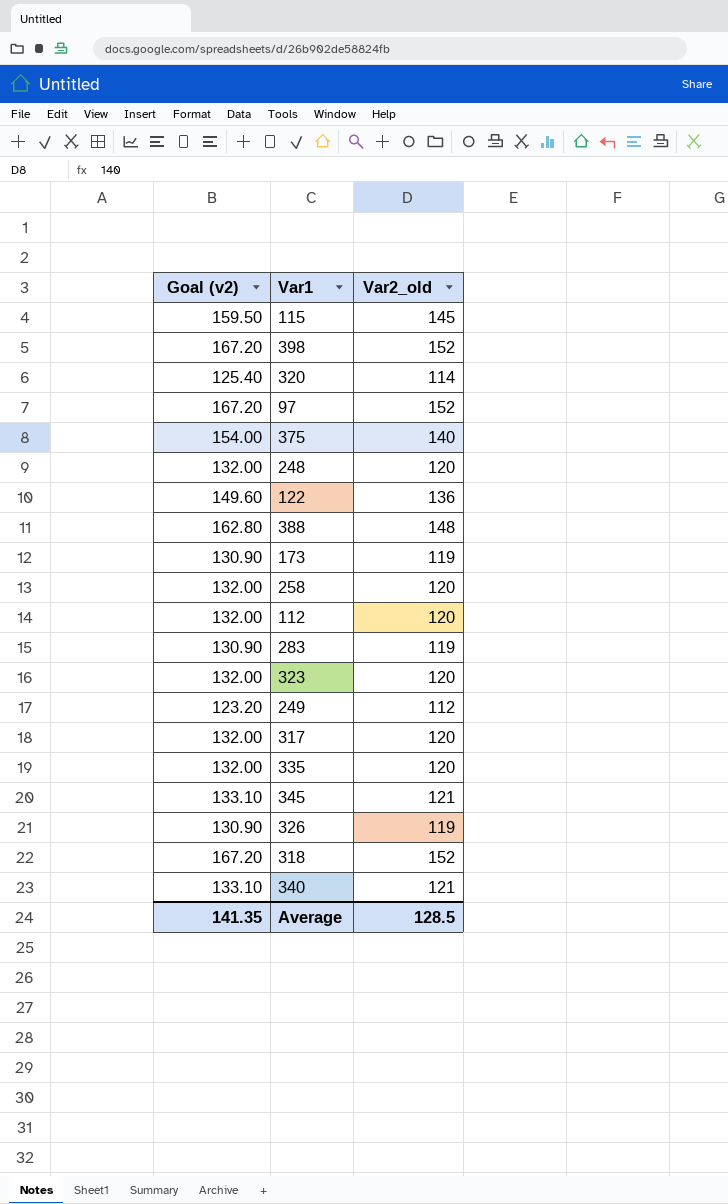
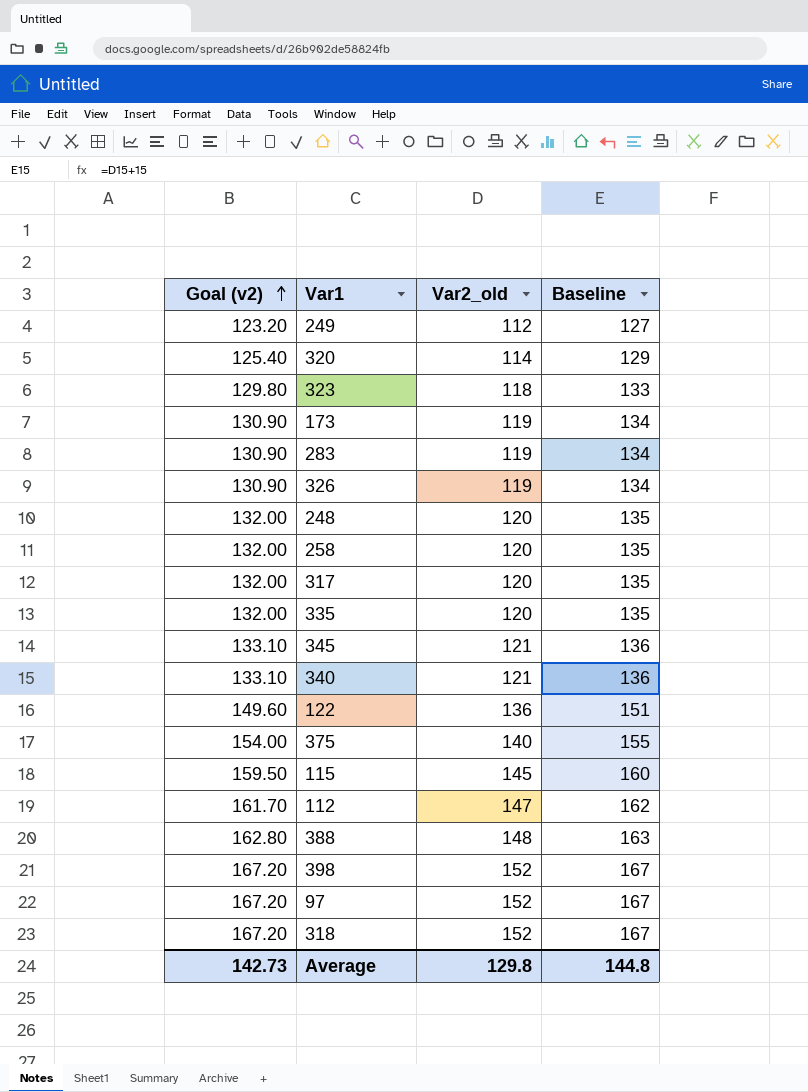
row order: none -> Goal (v2) ascending
column Baseline | formula: none -> [Var2_old] + 15
323 | Goal (v2): 132.00 -> 129.80
323 | Var2_old: 120 -> 118
112 | Goal (v2): 132.00 -> 161.70
112 | Var2_old: 120 -> 147
Average | Goal (v2): 141.35 -> 142.73
Average | Var2_old: 128.5 -> 129.8

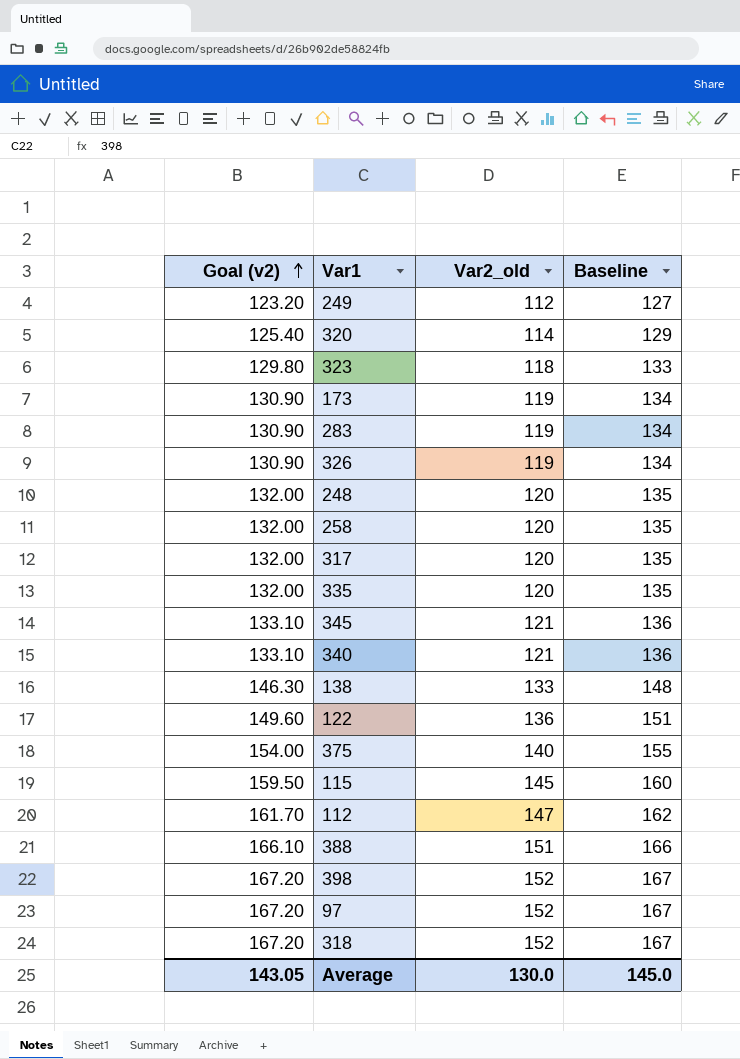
row 138: none -> 146.30 | 133 | 148
388 | Goal (v2): 162.80 -> 166.10
388 | Var2_old: 148 -> 151
388 | Baseline: 163 -> 166
Average | Goal (v2): 142.73 -> 143.05
Average | Var2_old: 129.8 -> 130.0
Average | Baseline: 144.8 -> 145.0

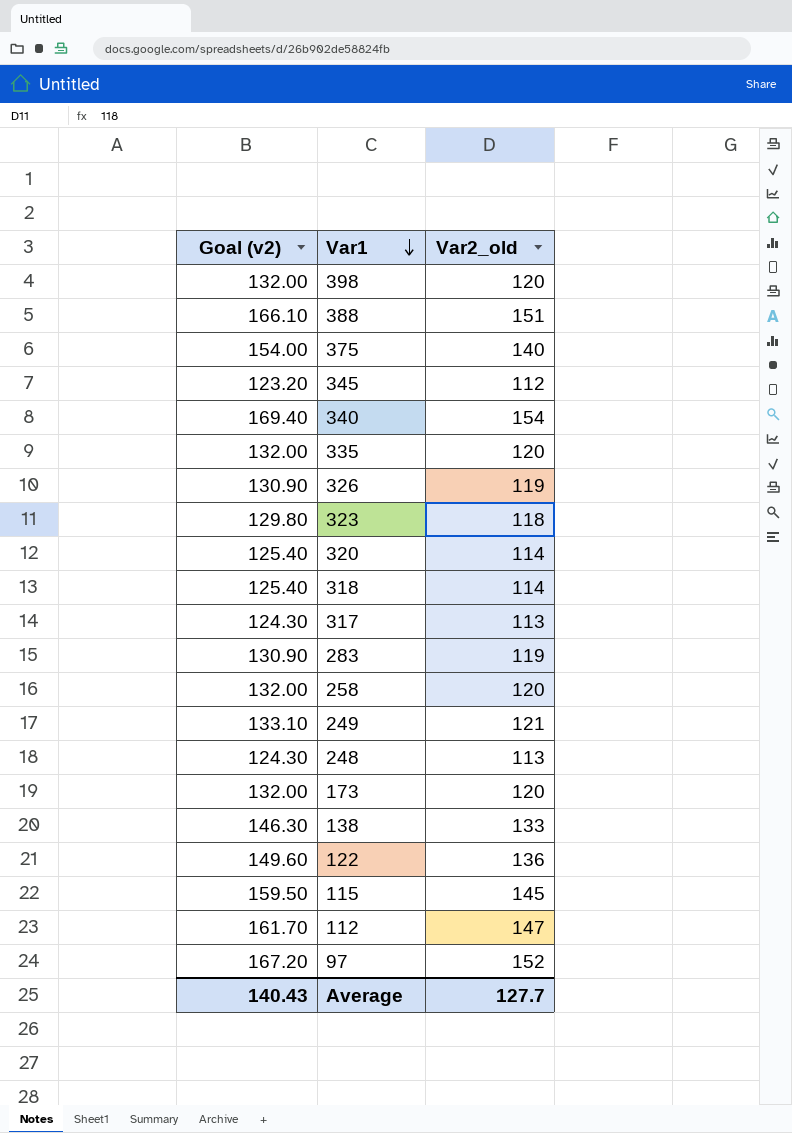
row order: Goal (v2) ascending -> Var1 descending
column Baseline | formula: [Var2_old] + 15 -> none
398 | Goal (v2): 167.20 -> 132.00
398 | Var2_old: 152 -> 120
345 | Goal (v2): 133.10 -> 123.20
345 | Var2_old: 121 -> 112
340 | Goal (v2): 133.10 -> 169.40
340 | Var2_old: 121 -> 154
318 | Goal (v2): 167.20 -> 125.40
318 | Var2_old: 152 -> 114
317 | Goal (v2): 132.00 -> 124.30
317 | Var2_old: 120 -> 113
249 | Goal (v2): 123.20 -> 133.10
249 | Var2_old: 112 -> 121
248 | Goal (v2): 132.00 -> 124.30
248 | Var2_old: 120 -> 113
173 | Goal (v2): 130.90 -> 132.00
173 | Var2_old: 119 -> 120
Average | Goal (v2): 143.05 -> 140.43
Average | Var2_old: 130.0 -> 127.7

